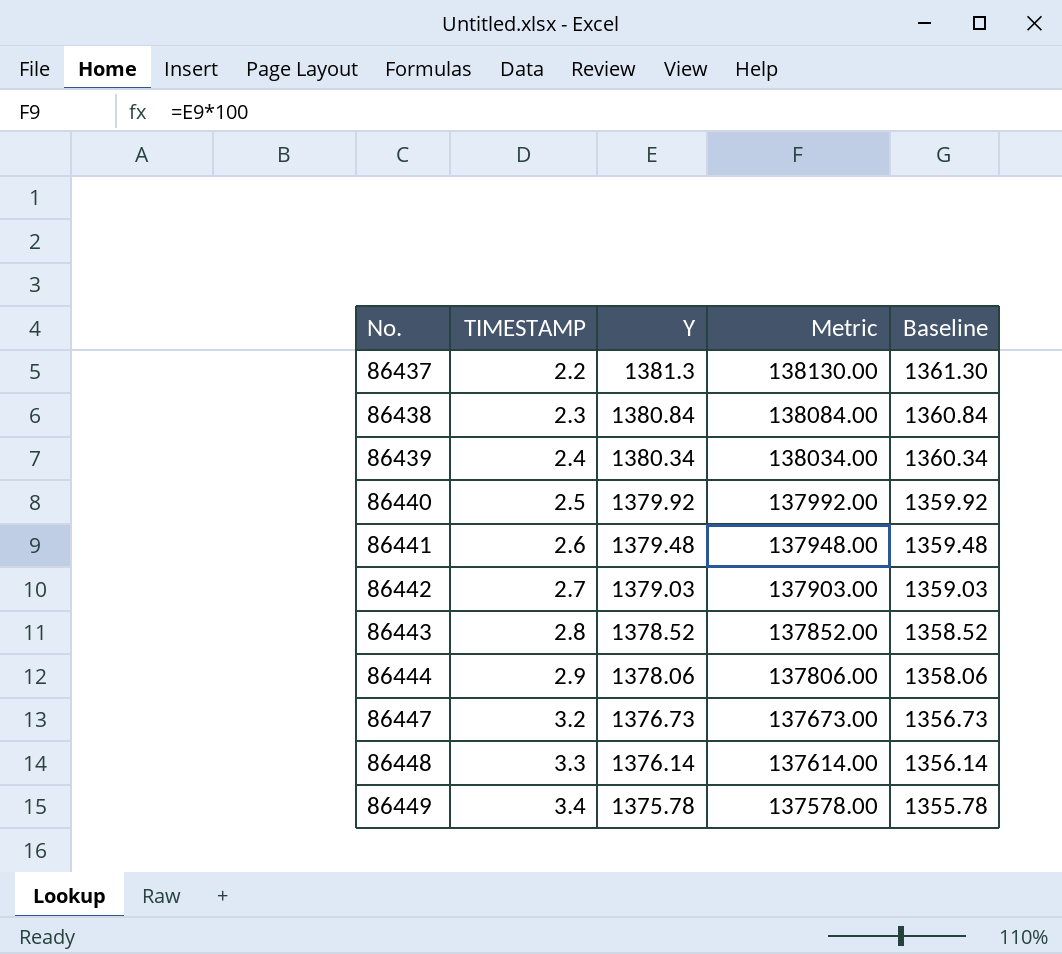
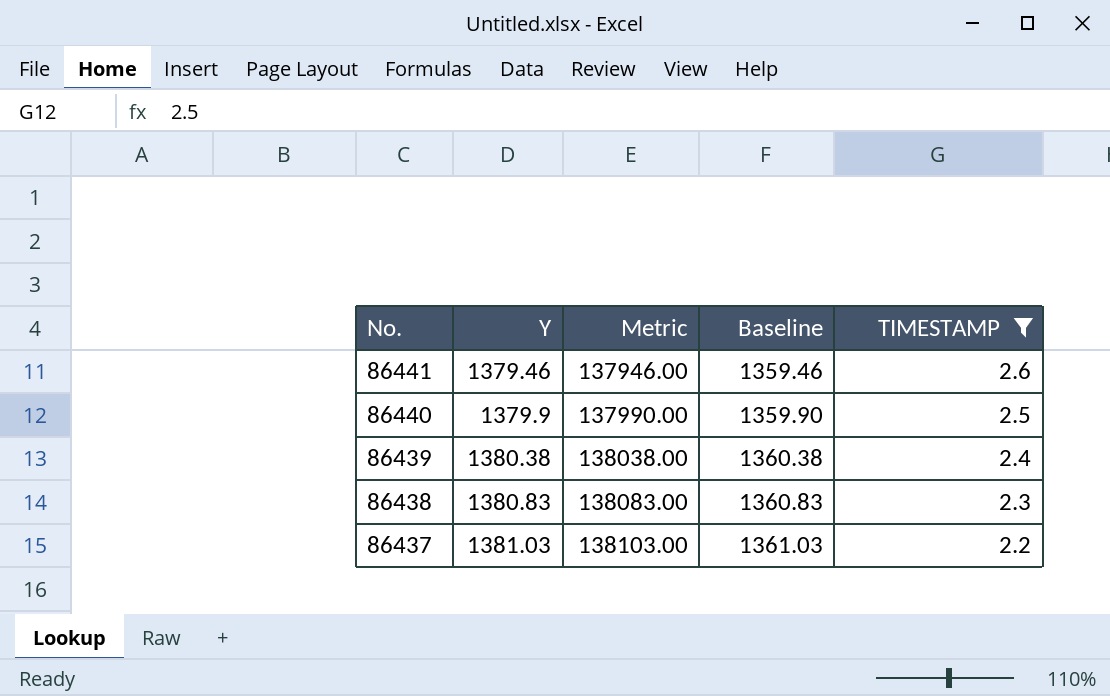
filter: none -> TIMESTAMP <= 2.6
row order: No. ascending -> No. descending
column TIMESTAMP | position: 2 -> 5
86441 | Y: 1379.48 -> 1379.46
86441 | Metric: 137948.00 -> 137946.00
86441 | Baseline: 1359.48 -> 1359.46
86440 | Y: 1379.92 -> 1379.9
86440 | Metric: 137992.00 -> 137990.00
86440 | Baseline: 1359.92 -> 1359.90
86439 | Y: 1380.34 -> 1380.38
86439 | Metric: 138034.00 -> 138038.00
86439 | Baseline: 1360.34 -> 1360.38
86438 | Y: 1380.84 -> 1380.83
86438 | Metric: 138084.00 -> 138083.00
86438 | Baseline: 1360.84 -> 1360.83
86437 | Y: 1381.3 -> 1381.03
86437 | Metric: 138130.00 -> 138103.00
86437 | Baseline: 1361.30 -> 1361.03

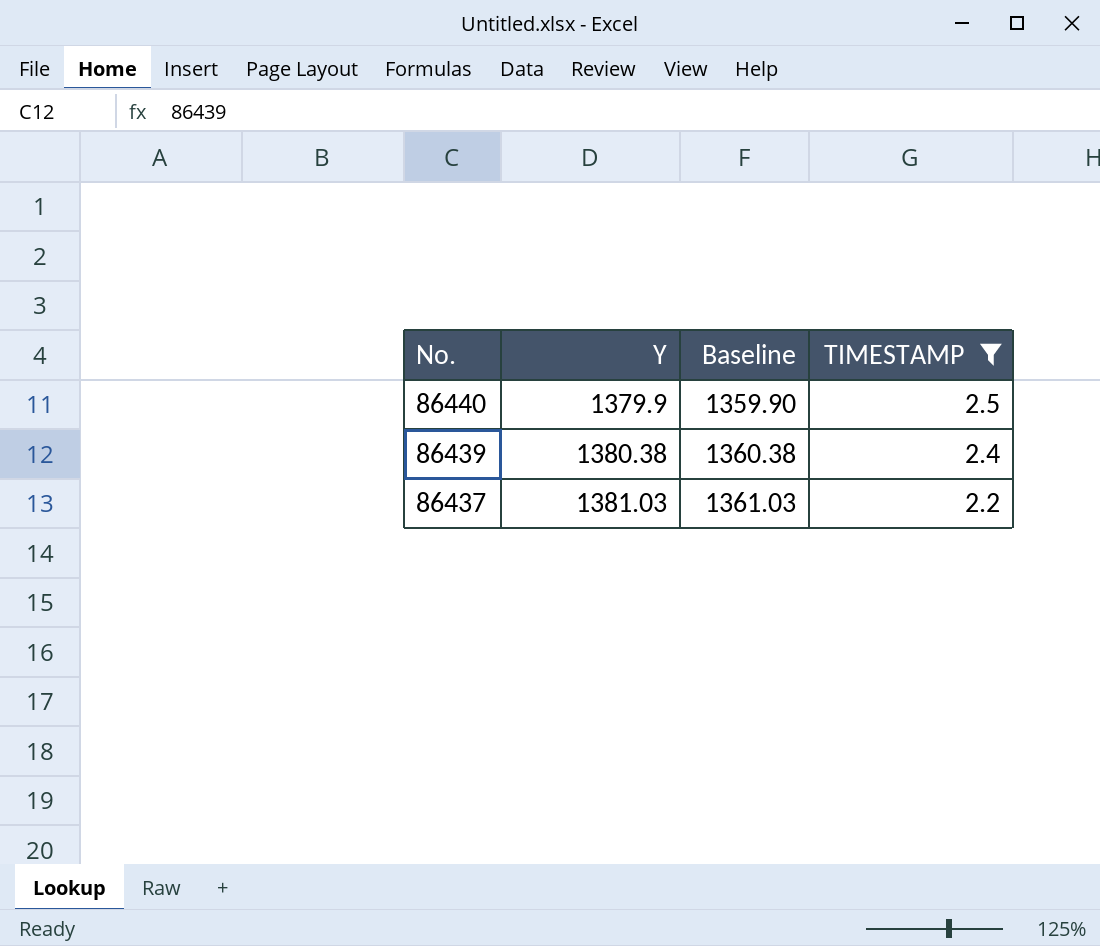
column Metric | formula: [Y] * 100 -> none
row 86441: 1379.46 | 137946.00 | 1359.46 | 2.6 -> none
row 86438: 1380.83 | 138083.00 | 1360.83 | 2.3 -> none

